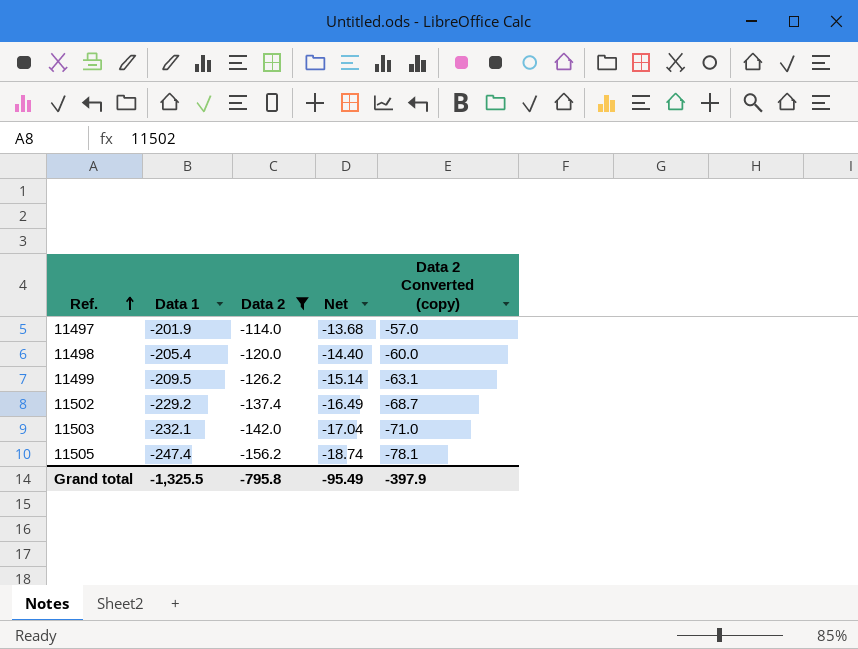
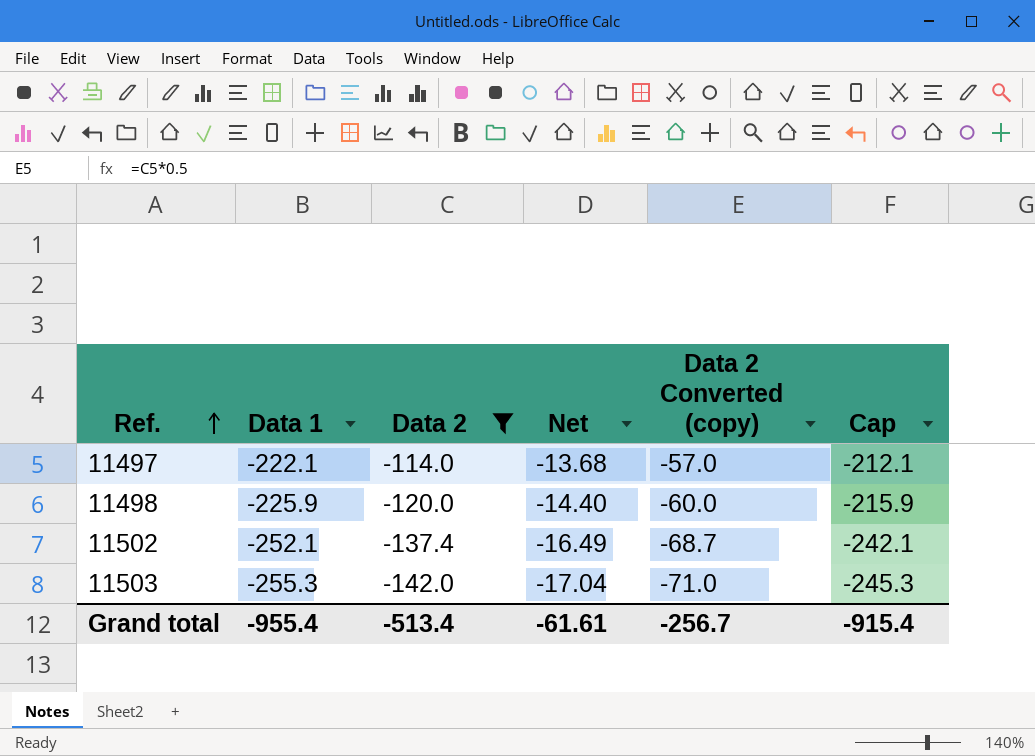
column Cap | formula: none -> [Data 1] + 10
row 11499: -209.5 | -126.2 | -15.14 | -63.1 -> none
row 11505: -247.4 | -156.2 | -18.74 | -78.1 -> none
11497 | Data 1: -201.9 -> -222.1
11498 | Data 1: -205.4 -> -225.9
11502 | Data 1: -229.2 -> -252.1
11503 | Data 1: -232.1 -> -255.3
Grand total | Data 1: -1,325.5 -> -955.4
Grand total | Data 2: -795.8 -> -513.4
Grand total | Net: -95.49 -> -61.61
Grand total | Data 2 Converted (copy): -397.9 -> -256.7

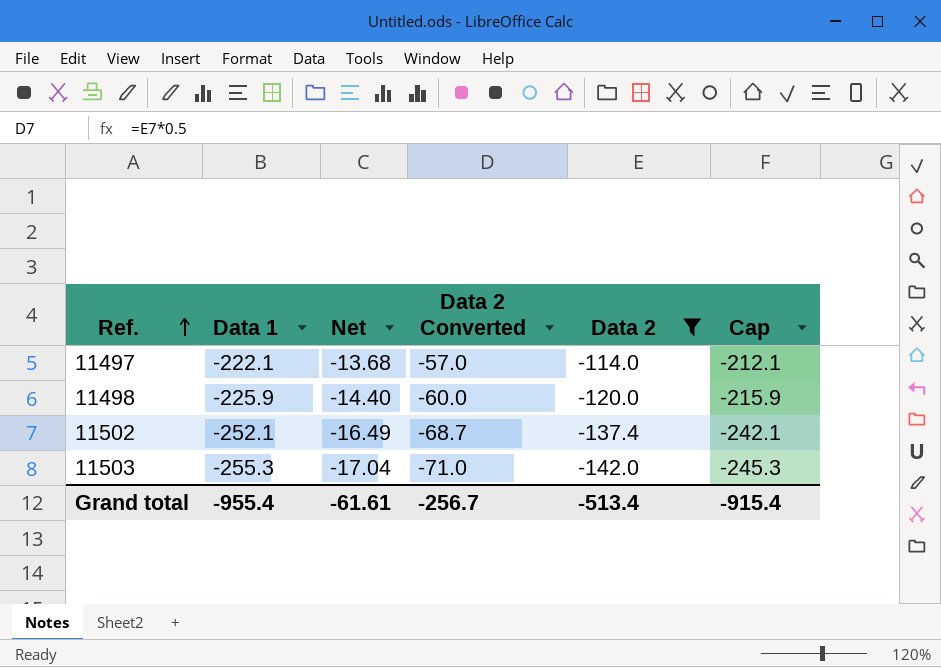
column name: Data 2 Converted (copy) -> Data 2 Converted
column Data 2 | position: 3 -> 5

